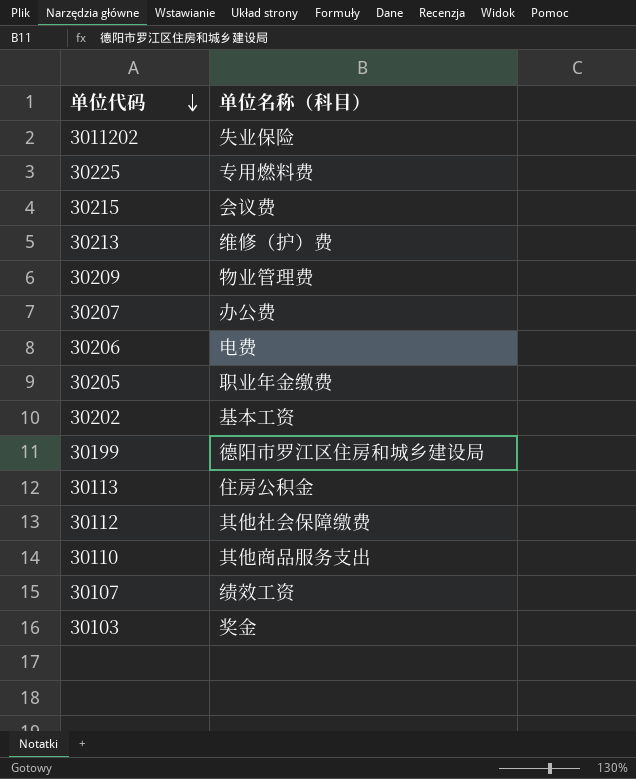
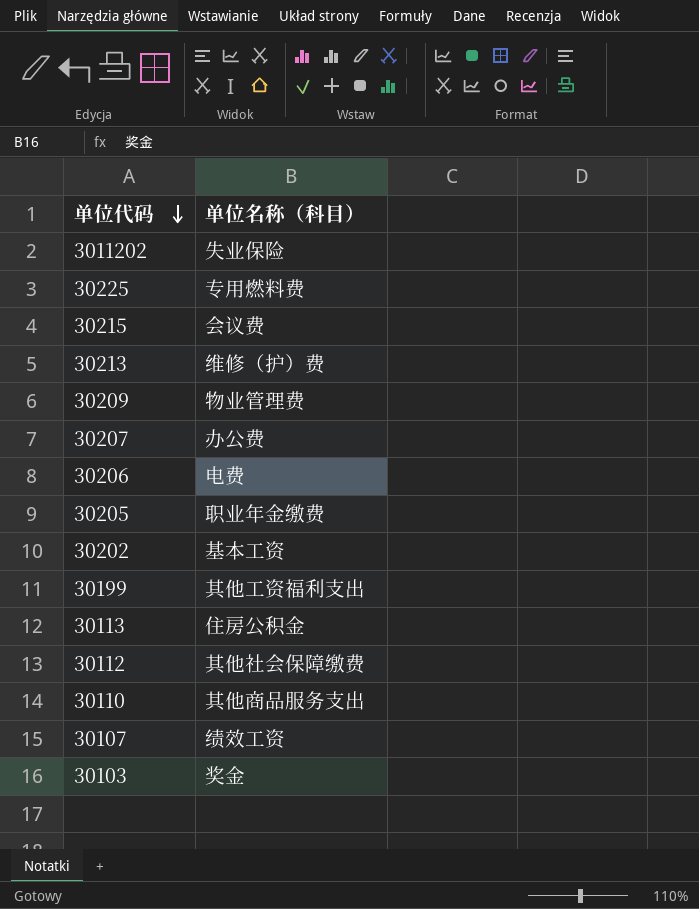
30199 | 单位名称（科目）: 德阳市罗江区住房和城乡建设局 -> 其他工资福利支出

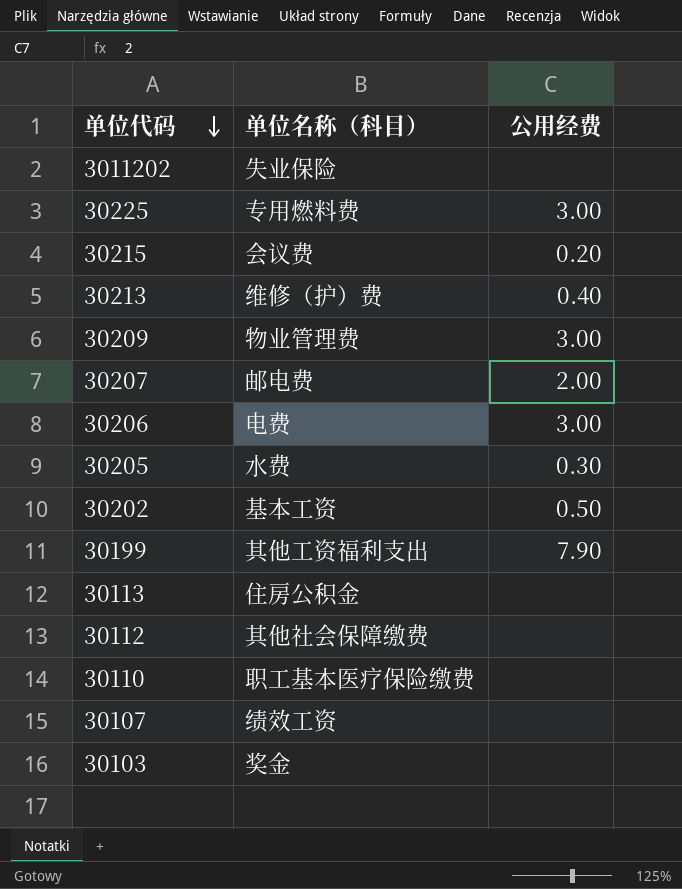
column 公用经费 | position: none -> 3
30207 | 单位名称（科目）: 办公费 -> 邮电费
30205 | 单位名称（科目）: 职业年金缴费 -> 水费
30110 | 单位名称（科目）: 其他商品服务支出 -> 职工基本医疗保险缴费

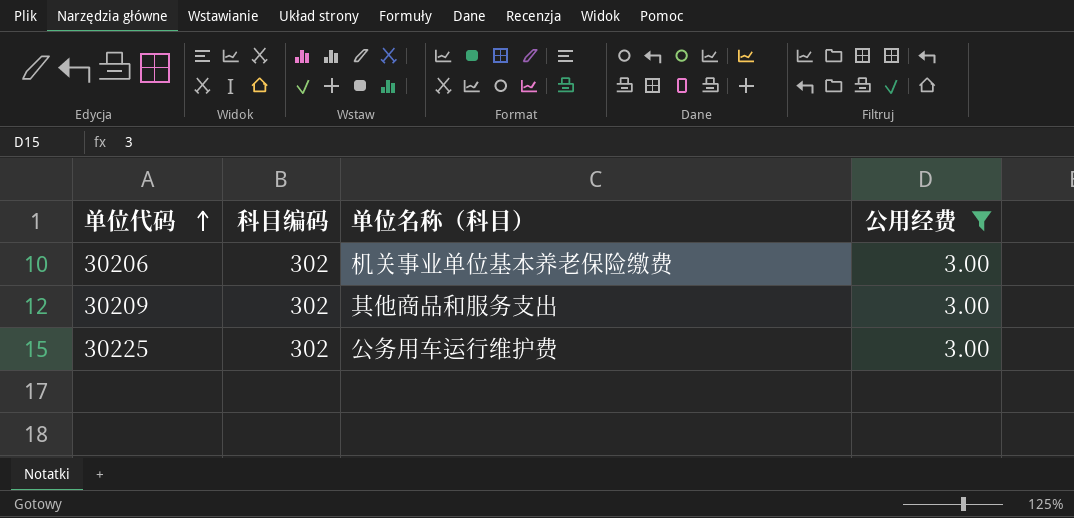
filter: none -> 公用经费 = 3.00
row order: 单位代码 descending -> 单位代码 ascending
column 科目编码 | position: none -> 2
30206 | 单位名称（科目）: 电费 -> 机关事业单位基本养老保险缴费
30209 | 单位名称（科目）: 物业管理费 -> 其他商品和服务支出
30225 | 单位名称（科目）: 专用燃料费 -> 公务用车运行维护费

